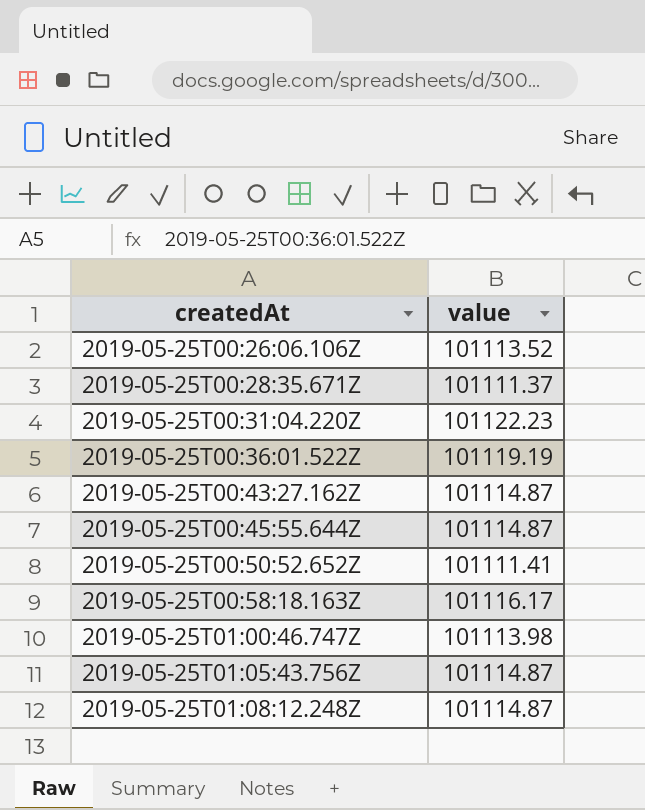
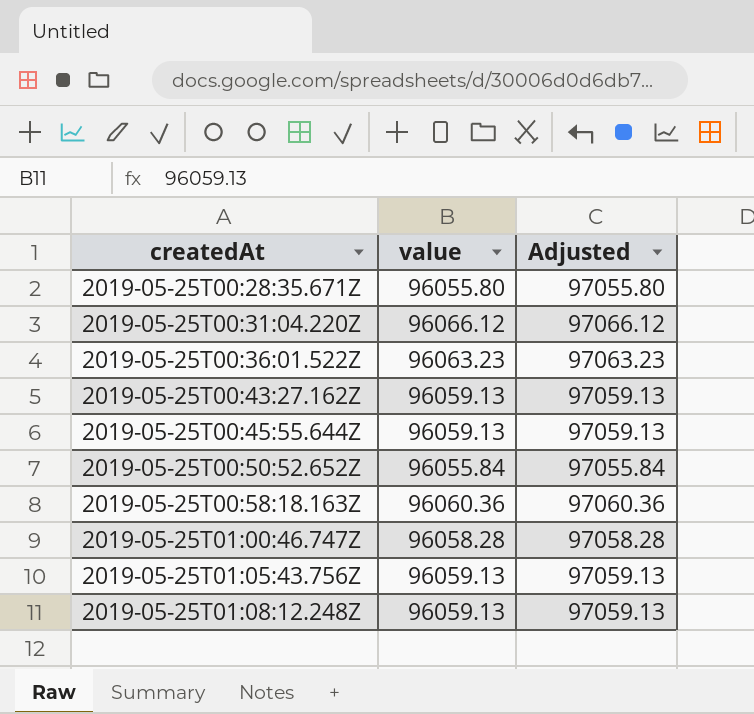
column Adjusted | formula: none -> [value] + 1000
row 2019-05-25T00:26:06.106Z: 101113.52 -> none
2019-05-25T00:28:35.671Z | value: 101111.37 -> 96055.80
2019-05-25T00:31:04.220Z | value: 101122.23 -> 96066.12
2019-05-25T00:36:01.522Z | value: 101119.19 -> 96063.23
2019-05-25T00:43:27.162Z | value: 101114.87 -> 96059.13
2019-05-25T00:45:55.644Z | value: 101114.87 -> 96059.13
2019-05-25T00:50:52.652Z | value: 101111.41 -> 96055.84
2019-05-25T00:58:18.163Z | value: 101116.17 -> 96060.36
2019-05-25T01:00:46.747Z | value: 101113.98 -> 96058.28
2019-05-25T01:05:43.756Z | value: 101114.87 -> 96059.13
2019-05-25T01:08:12.248Z | value: 101114.87 -> 96059.13

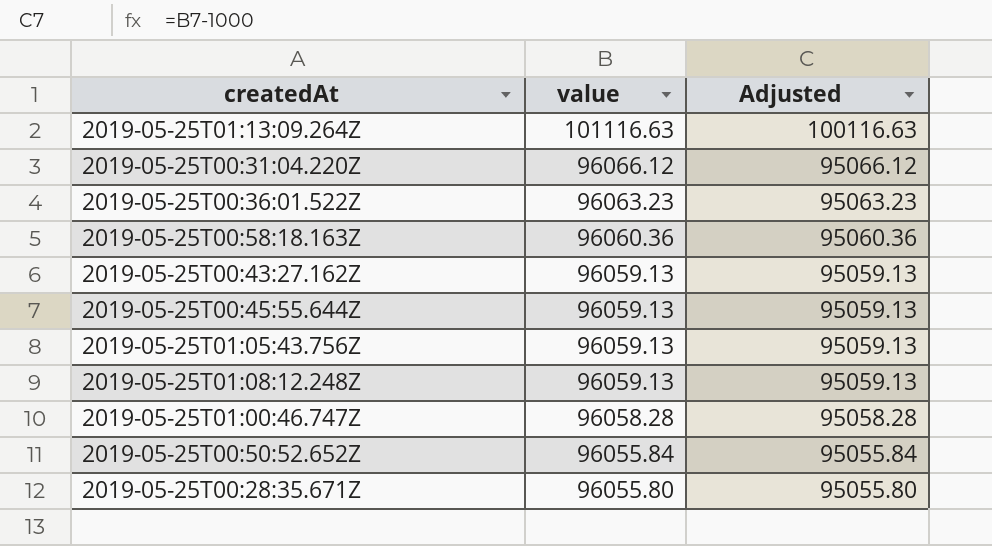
row order: createdAt ascending -> value descending
column Adjusted | formula: [value] + 1000 -> [value] - 1000
row 2019-05-25T01:13:09.264Z: none -> 101116.63 | 100116.63

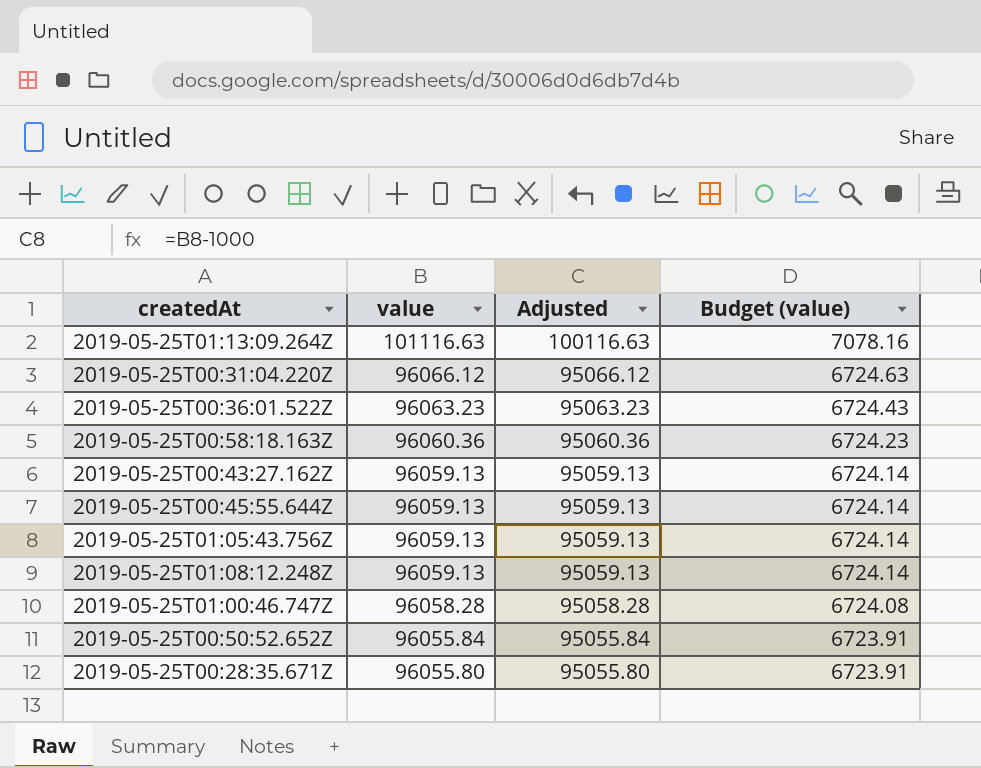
column Budget (value) | formula: none -> [value] * 0.07

